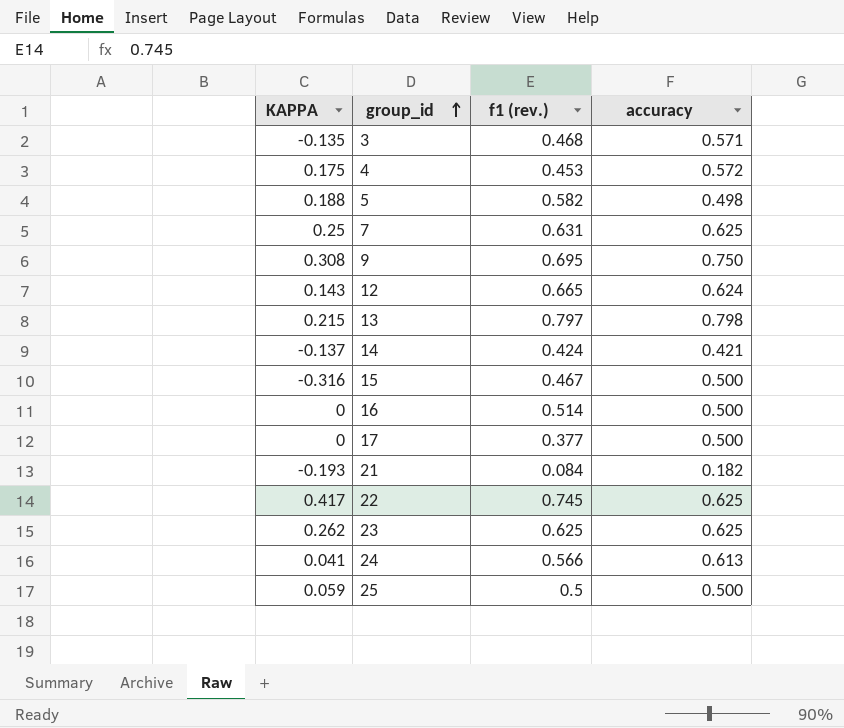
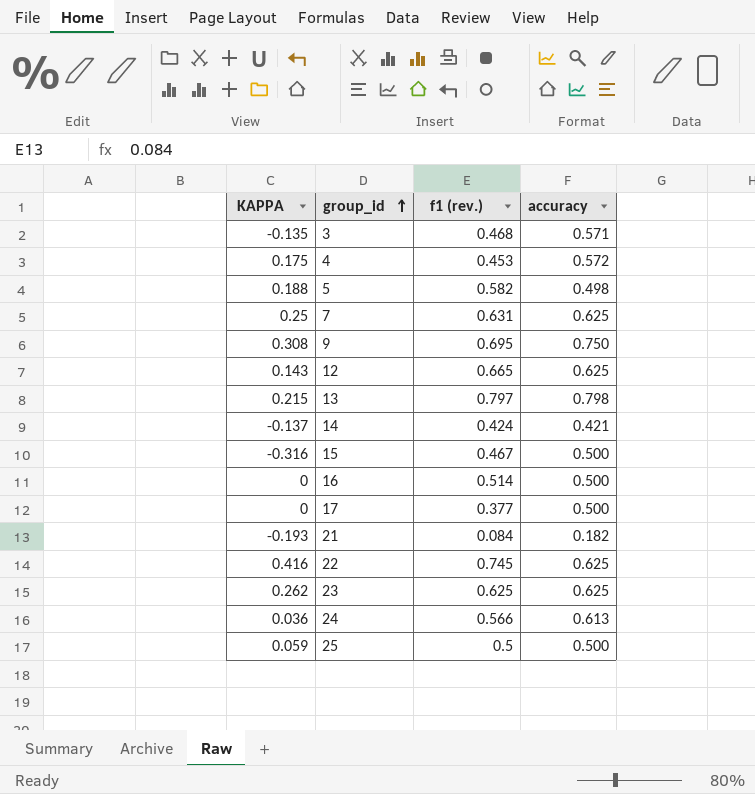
12 | accuracy: 0.624 -> 0.625
22 | KAPPA: 0.417 -> 0.416
24 | KAPPA: 0.041 -> 0.036

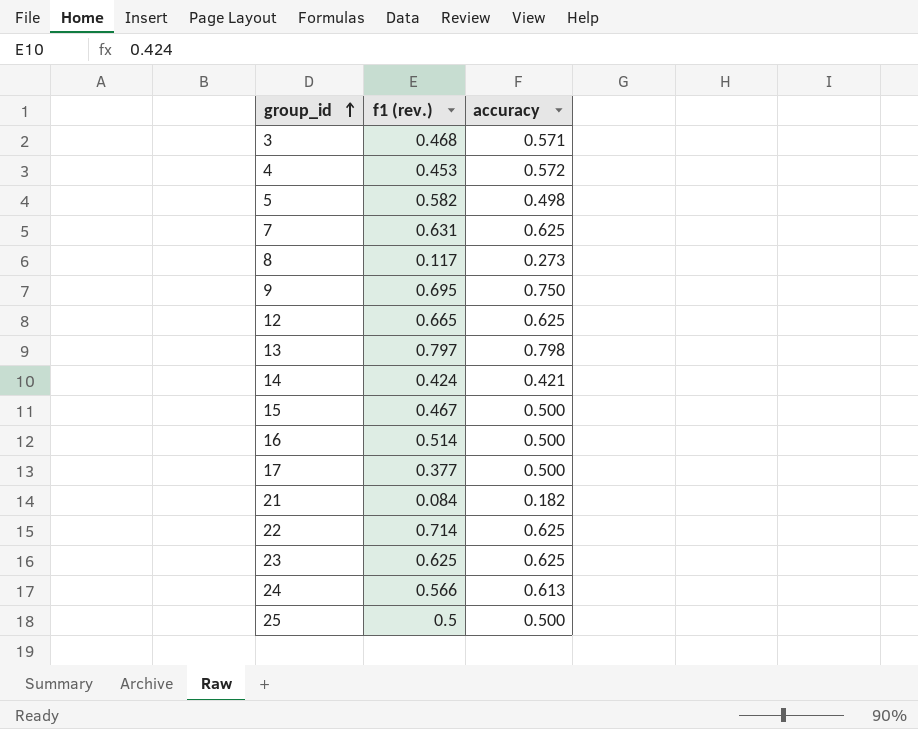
column KAPPA | position: 1 -> none
row 8: none -> 0.117 | 0.273
22 | f1 (rev.): 0.745 -> 0.714

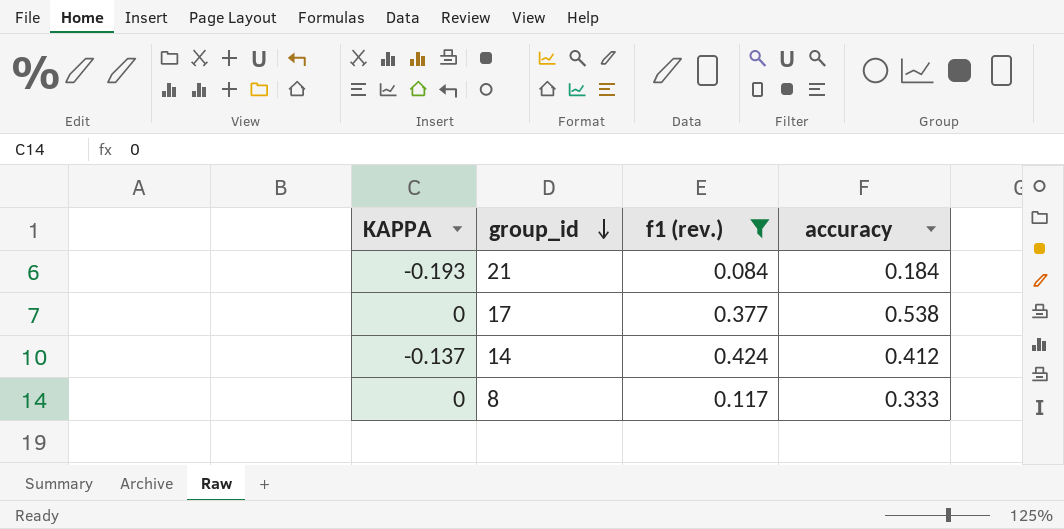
filter: none -> f1 (rev.) <= 0.424
row order: group_id ascending -> group_id descending
column KAPPA | position: none -> 1
21 | accuracy: 0.182 -> 0.184
17 | accuracy: 0.500 -> 0.538
14 | accuracy: 0.421 -> 0.412
8 | accuracy: 0.273 -> 0.333

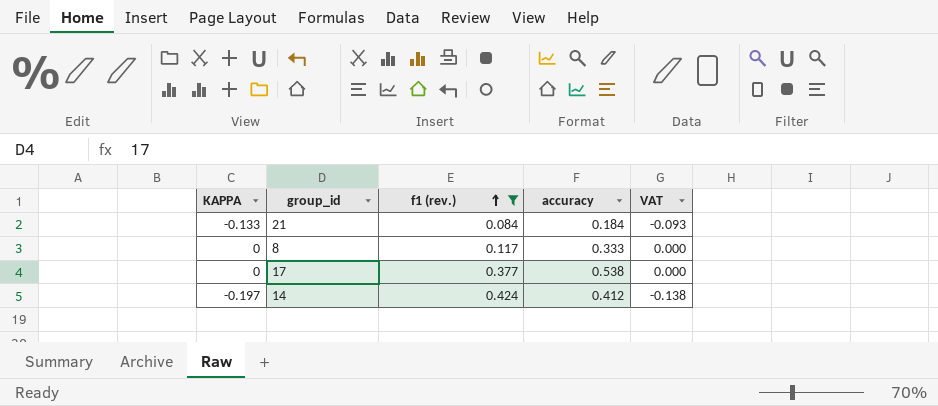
row order: group_id descending -> f1 (rev.) ascending
column VAT | formula: none -> [KAPPA] * 0.7
21 | KAPPA: -0.193 -> -0.133
14 | KAPPA: -0.137 -> -0.197

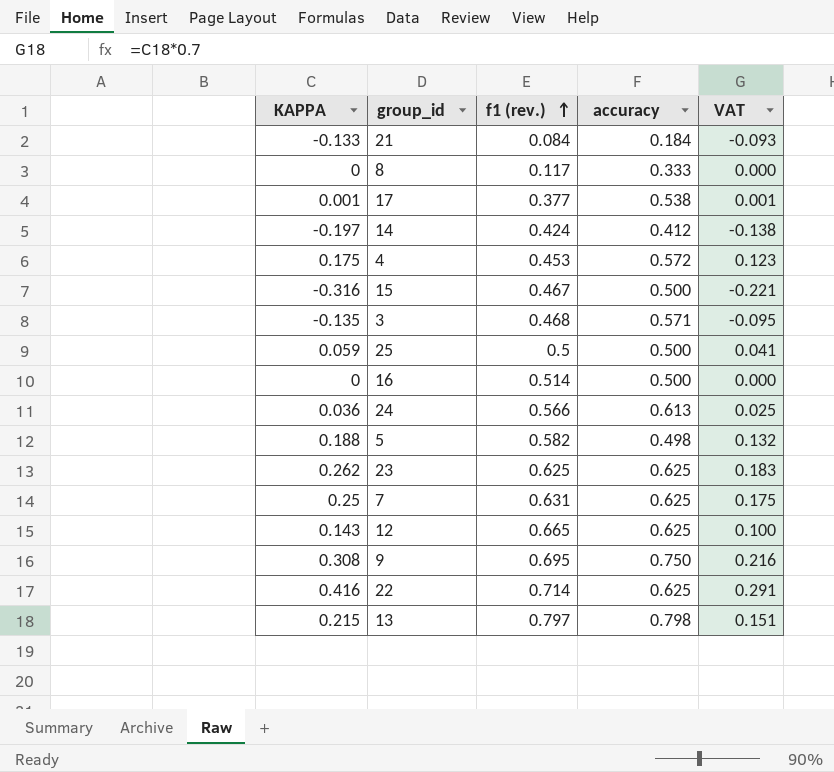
filter: f1 (rev.) <= 0.424 -> none
17 | KAPPA: 0 -> 0.001
17 | VAT: 0.000 -> 0.001

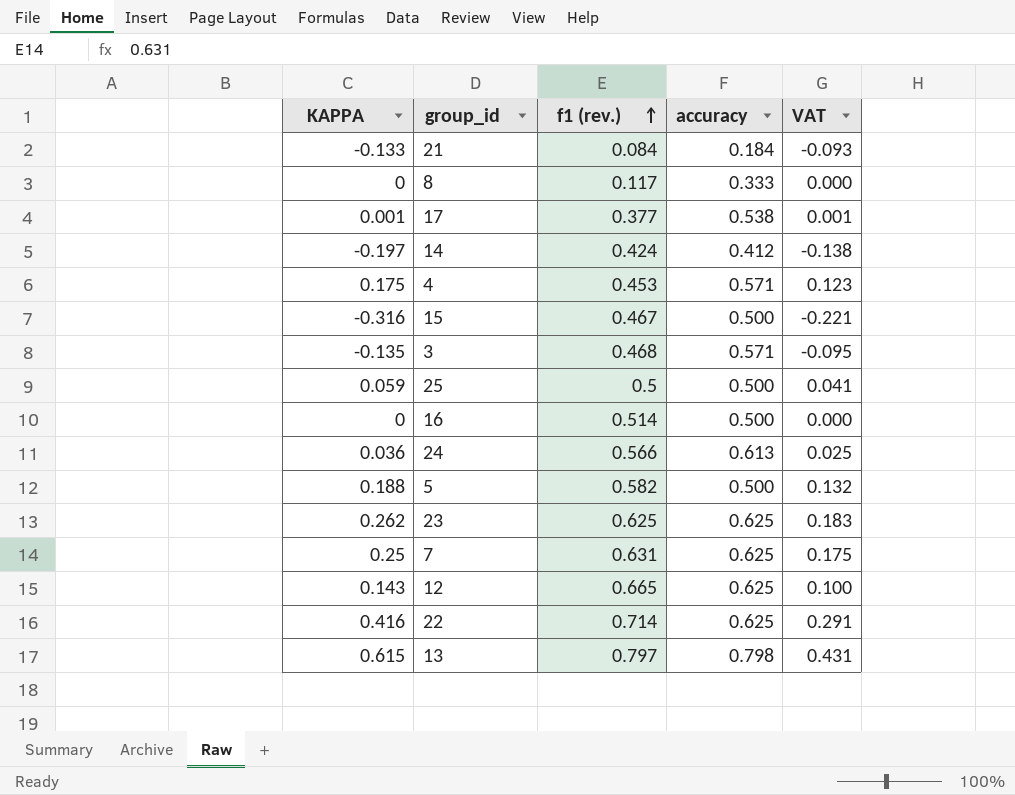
row 9: 0.308 | 0.695 | 0.750 | 0.216 -> none
4 | accuracy: 0.572 -> 0.571
5 | accuracy: 0.498 -> 0.500
13 | KAPPA: 0.215 -> 0.615
13 | VAT: 0.151 -> 0.431

